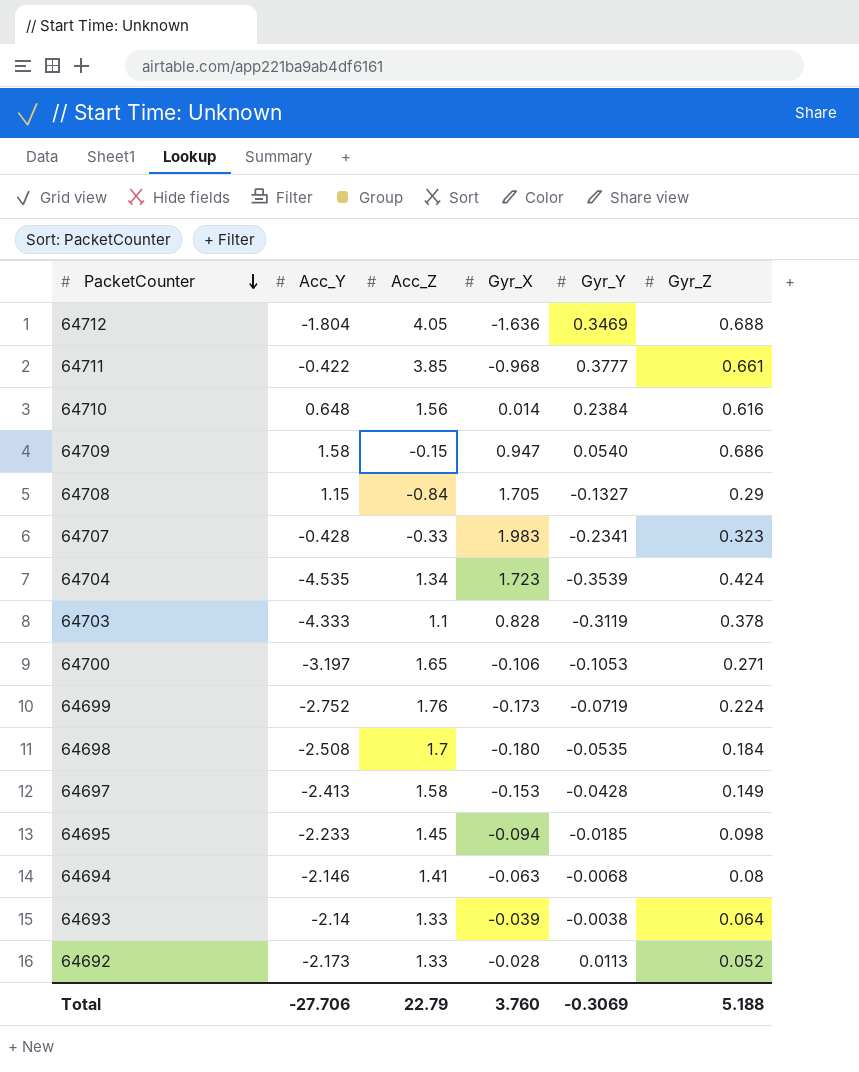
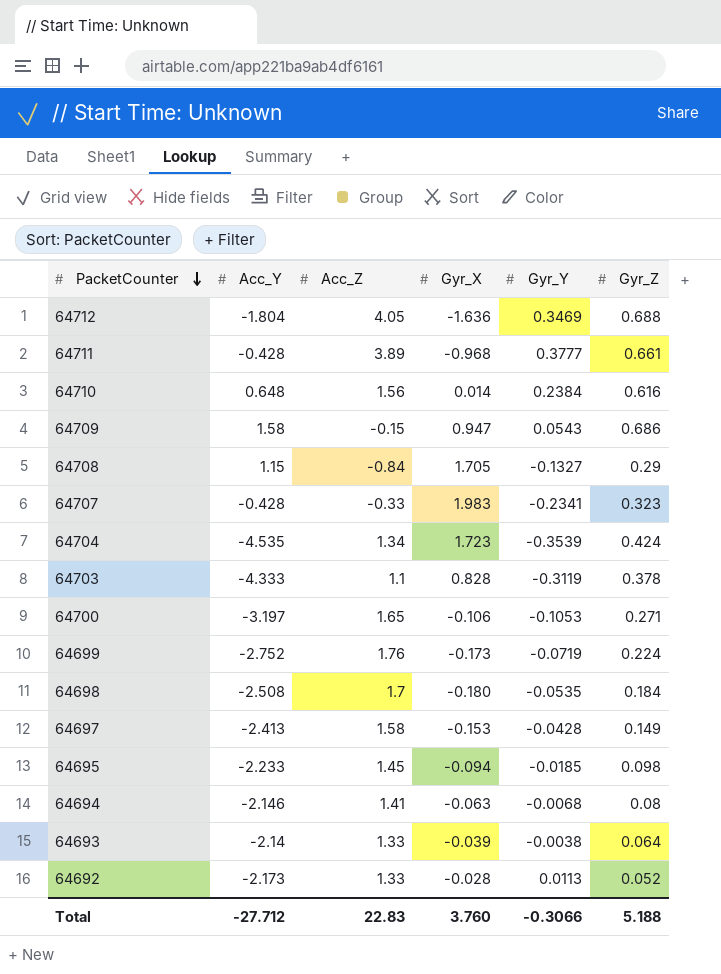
64711 | Acc_Y: -0.422 -> -0.428
64711 | Acc_Z: 3.85 -> 3.89
64709 | Gyr_Y: 0.0540 -> 0.0543
Total | Acc_Y: -27.706 -> -27.712
Total | Acc_Z: 22.79 -> 22.83
Total | Gyr_Y: -0.3069 -> -0.3066

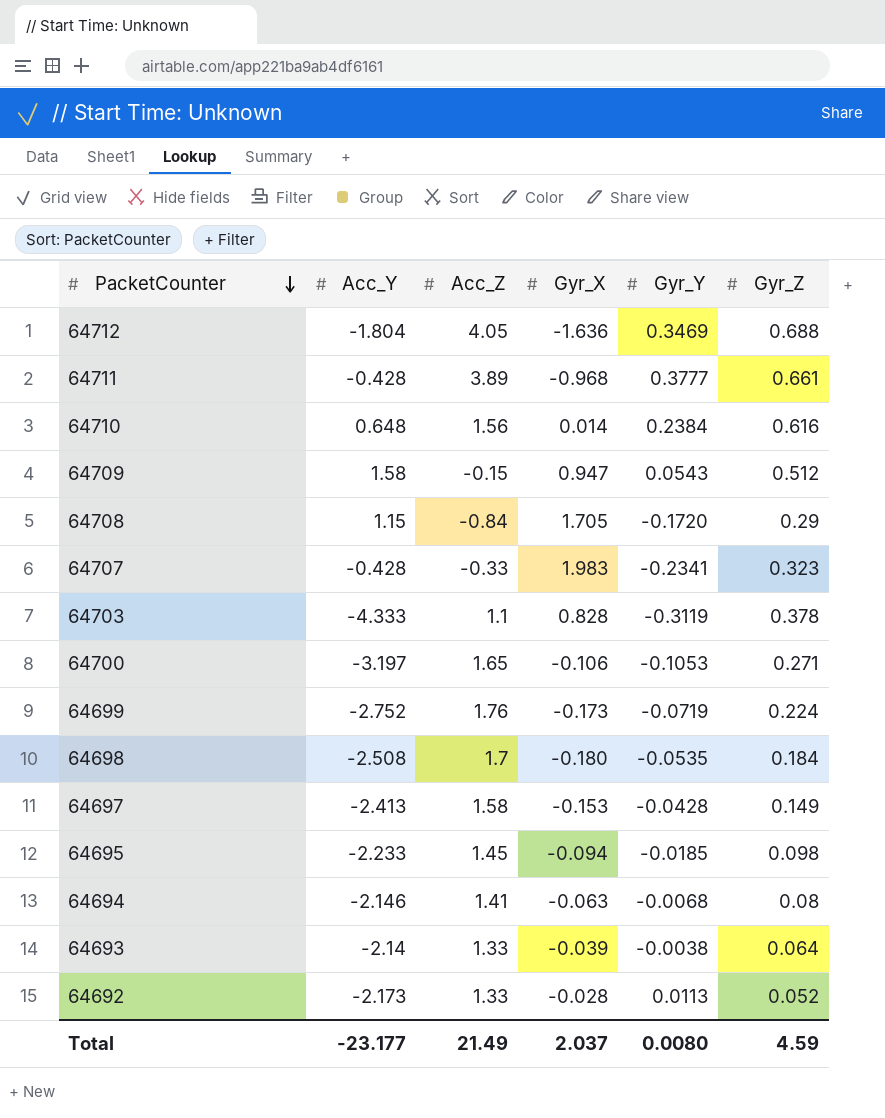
row 64704: -4.535 | 1.34 | 1.723 | -0.3539 | 0.424 -> none
64709 | Gyr_Z: 0.686 -> 0.512
64708 | Gyr_Y: -0.1327 -> -0.1720
Total | Acc_Y: -27.712 -> -23.177
Total | Acc_Z: 22.83 -> 21.49
Total | Gyr_X: 3.760 -> 2.037
Total | Gyr_Y: -0.3066 -> 0.0080
Total | Gyr_Z: 5.188 -> 4.59

